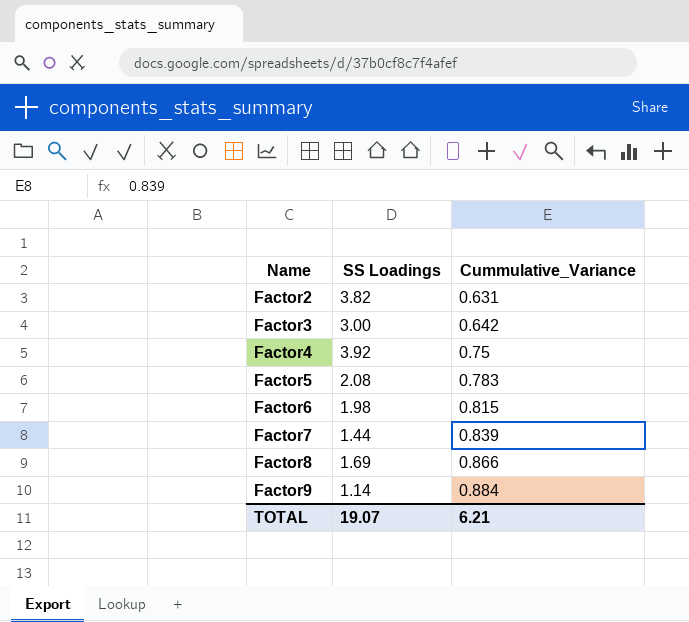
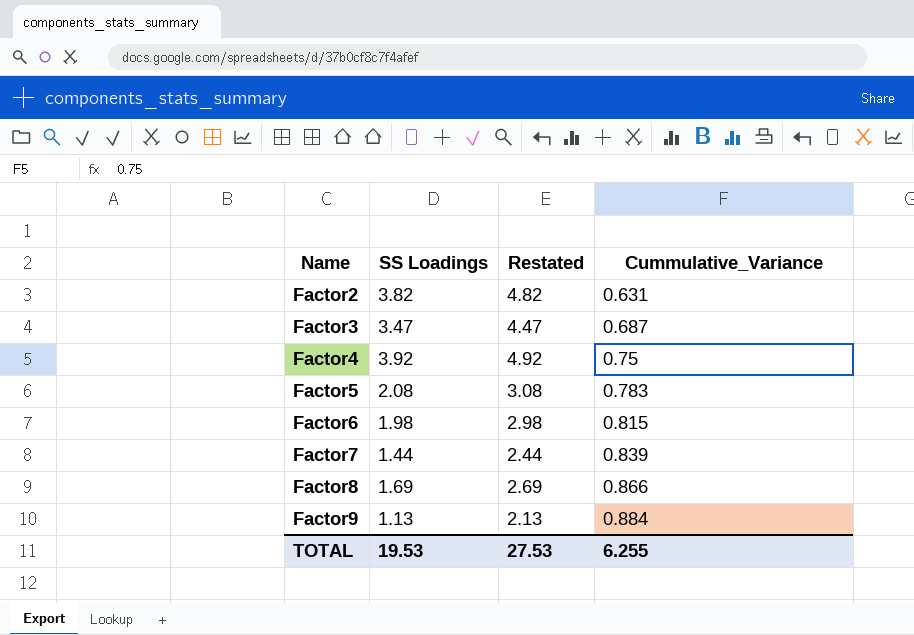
column Restated | formula: none -> [SS Loadings] + 1
Factor3 | SS Loadings: 3.00 -> 3.47
Factor3 | Cummulative_Variance: 0.642 -> 0.687
Factor9 | SS Loadings: 1.14 -> 1.13
TOTAL | SS Loadings: 19.07 -> 19.53
TOTAL | Cummulative_Variance: 6.21 -> 6.255

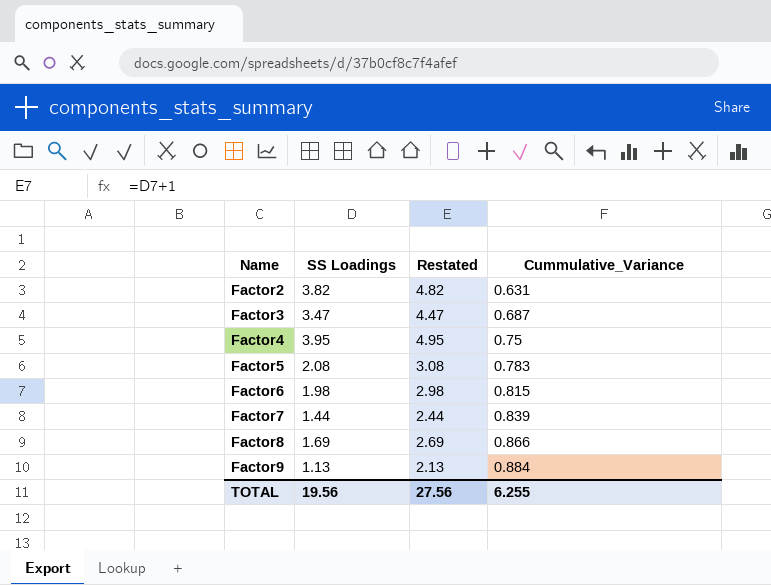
Factor4 | SS Loadings: 3.92 -> 3.95
Factor4 | Restated: 4.92 -> 4.95
TOTAL | SS Loadings: 19.53 -> 19.56
TOTAL | Restated: 27.53 -> 27.56

